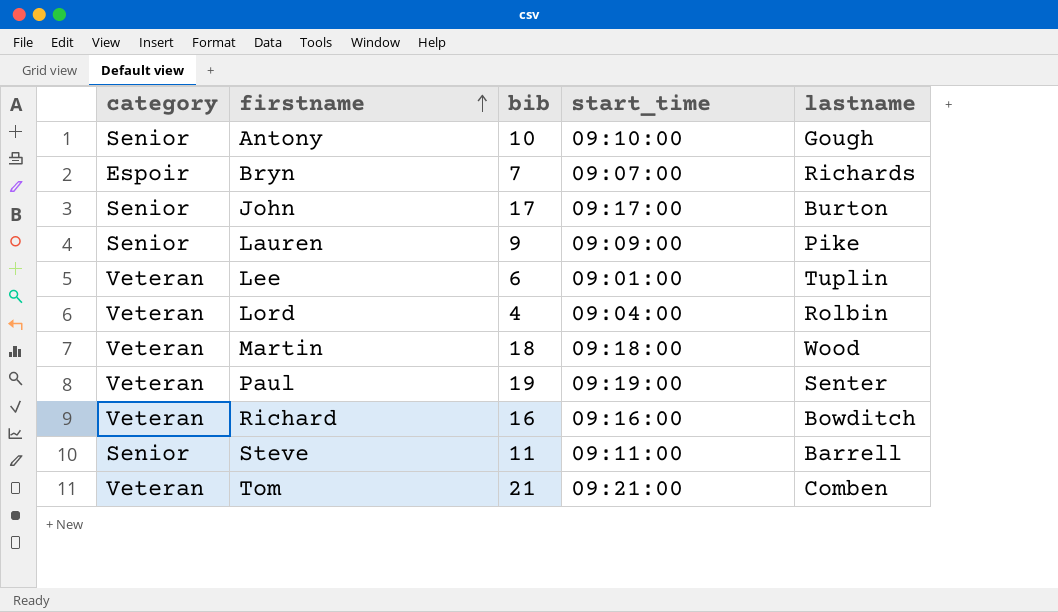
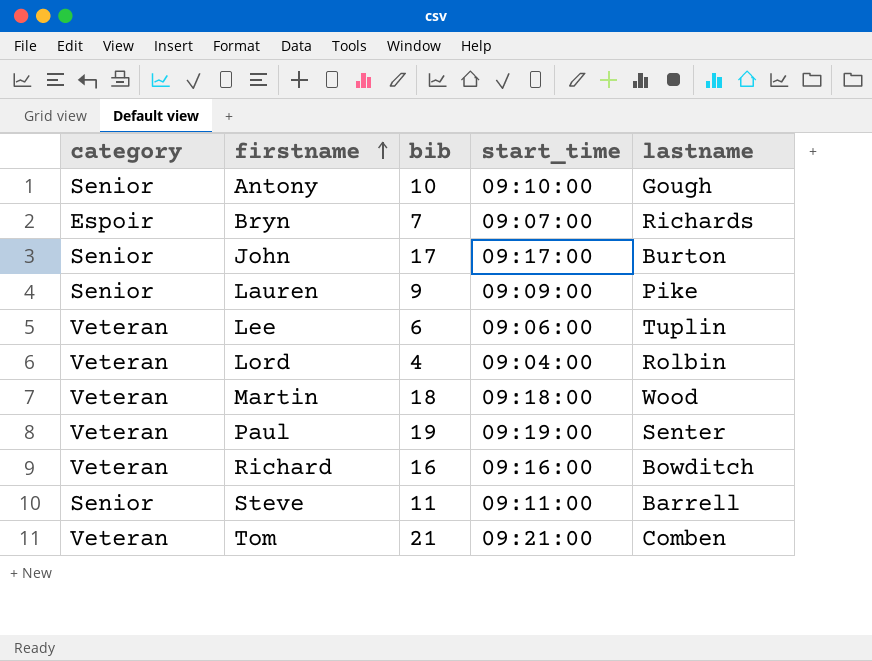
Lee | start_time: 09:01:00 -> 09:06:00

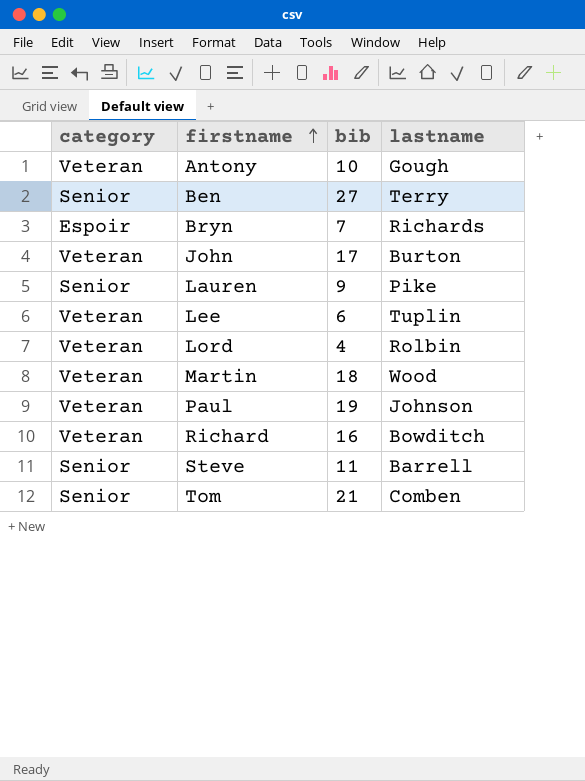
column start_time | position: 4 -> none
Antony | category: Senior -> Veteran
row Ben: none -> Senior | 27 | Terry
John | category: Senior -> Veteran
Paul | lastname: Senter -> Johnson
Tom | category: Veteran -> Senior

